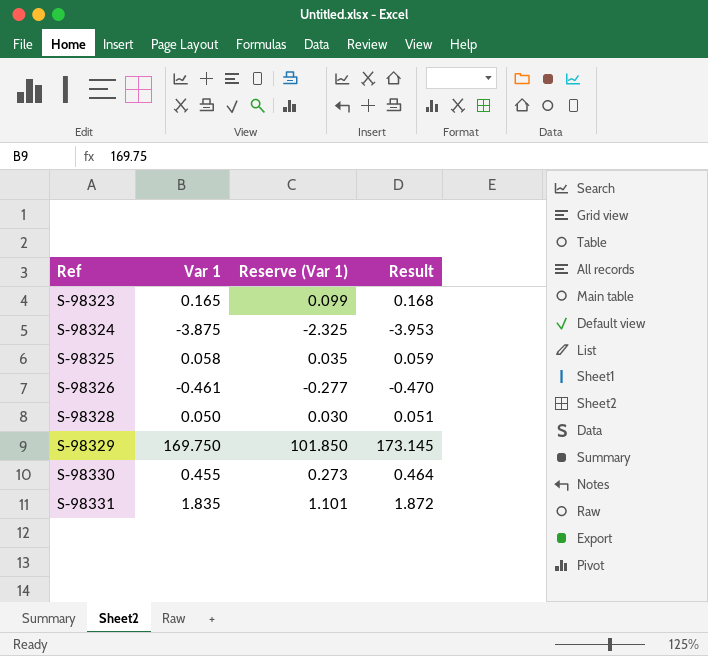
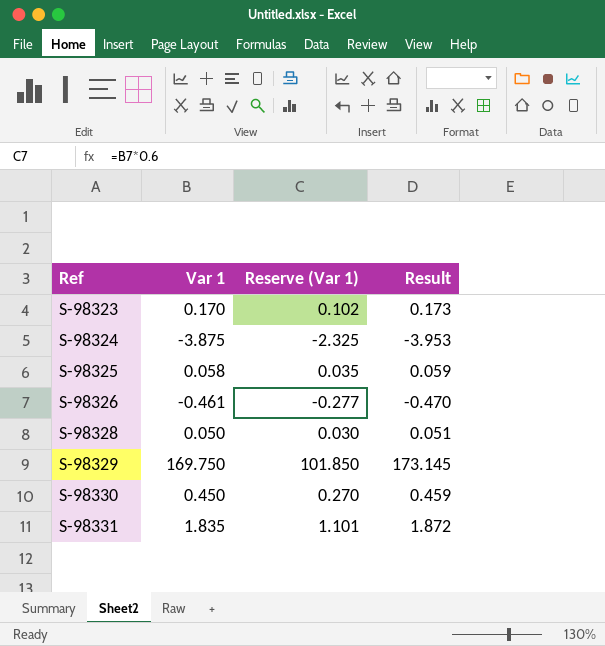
S-98323 | Var 1: 0.165 -> 0.170
S-98323 | Reserve (Var 1): 0.099 -> 0.102
S-98323 | Result: 0.168 -> 0.173
S-98330 | Var 1: 0.455 -> 0.450
S-98330 | Reserve (Var 1): 0.273 -> 0.270
S-98330 | Result: 0.464 -> 0.459

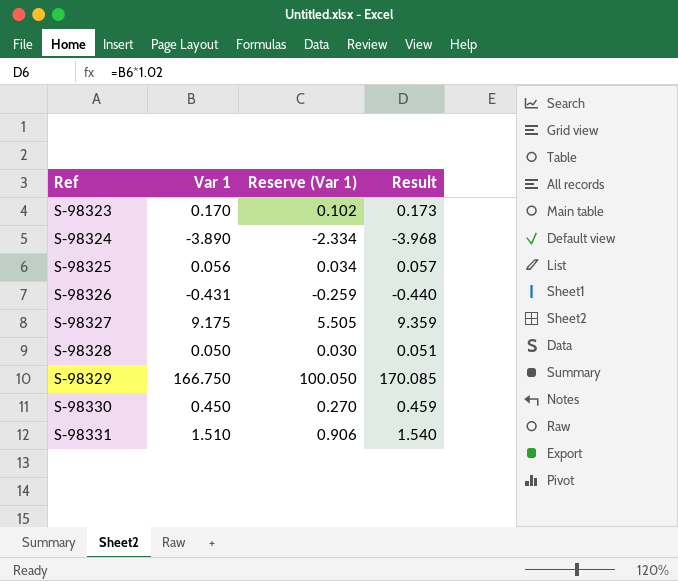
S-98324 | Var 1: -3.875 -> -3.890
S-98324 | Reserve (Var 1): -2.325 -> -2.334
S-98324 | Result: -3.953 -> -3.968
S-98325 | Var 1: 0.058 -> 0.056
S-98325 | Reserve (Var 1): 0.035 -> 0.034
S-98325 | Result: 0.059 -> 0.057
S-98326 | Var 1: -0.461 -> -0.431
S-98326 | Reserve (Var 1): -0.277 -> -0.259
S-98326 | Result: -0.470 -> -0.440
row S-98327: none -> 9.175 | 5.505 | 9.359
S-98329 | Var 1: 169.750 -> 166.750
S-98329 | Reserve (Var 1): 101.850 -> 100.050
S-98329 | Result: 173.145 -> 170.085
S-98331 | Var 1: 1.835 -> 1.510
S-98331 | Reserve (Var 1): 1.101 -> 0.906
S-98331 | Result: 1.872 -> 1.540

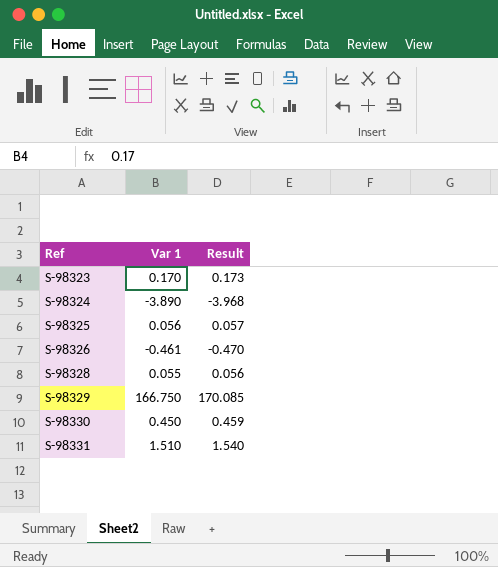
column Reserve (Var 1) | formula: [Var 1] * 0.6 -> none
row S-98327: 9.175 | 5.505 | 9.359 -> none
S-98326 | Var 1: -0.431 -> -0.461
S-98326 | Result: -0.440 -> -0.470
S-98328 | Var 1: 0.050 -> 0.055
S-98328 | Result: 0.051 -> 0.056

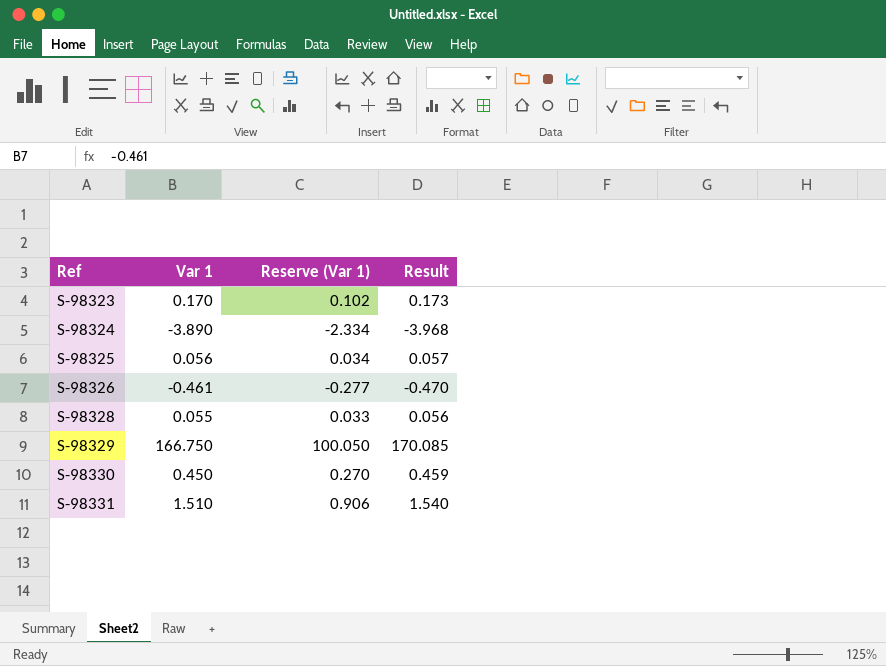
column Reserve (Var 1) | formula: none -> [Var 1] * 0.6

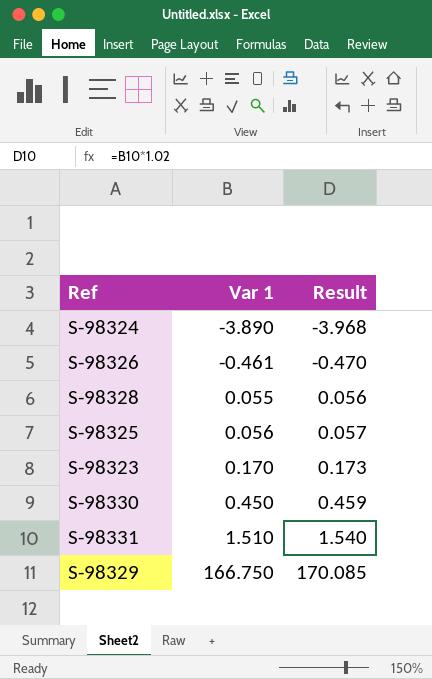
row order: Ref ascending -> Var 1 ascending
column Reserve (Var 1) | formula: [Var 1] * 0.6 -> none

